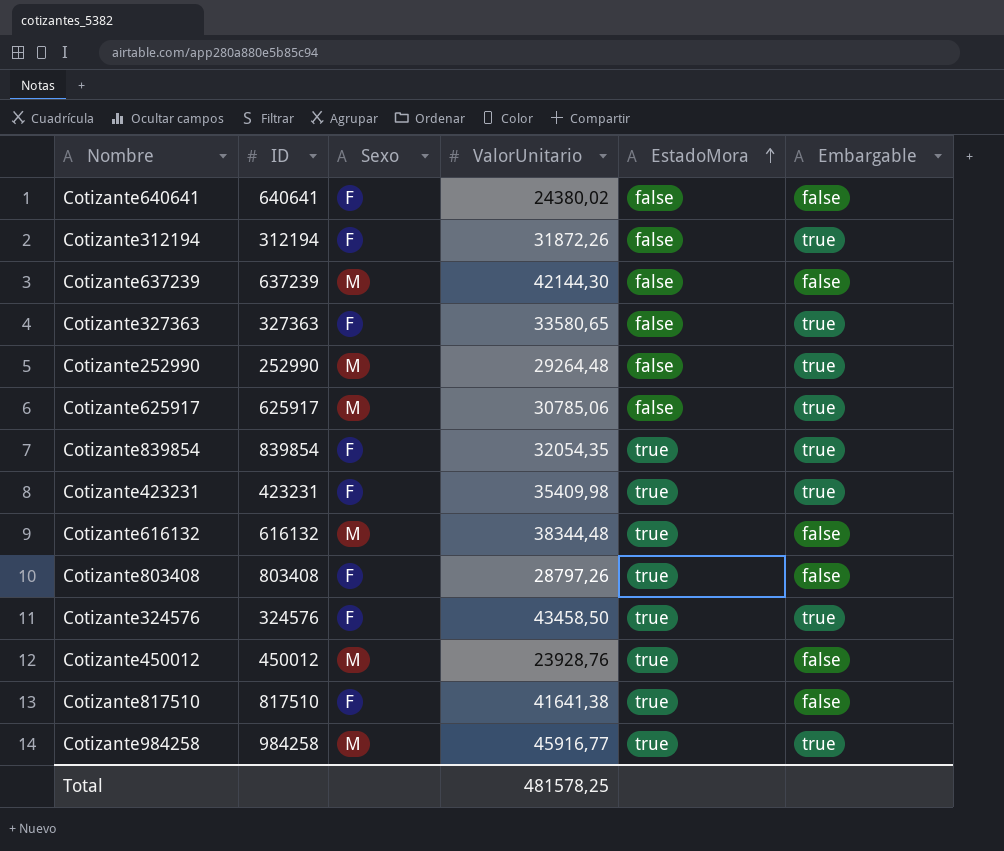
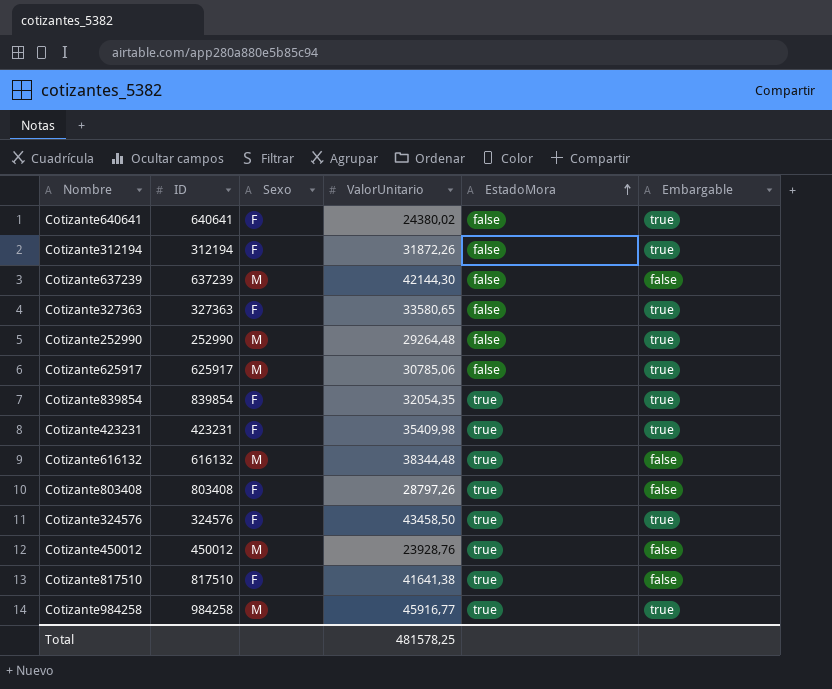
Cotizante640641 | Embargable: false -> true

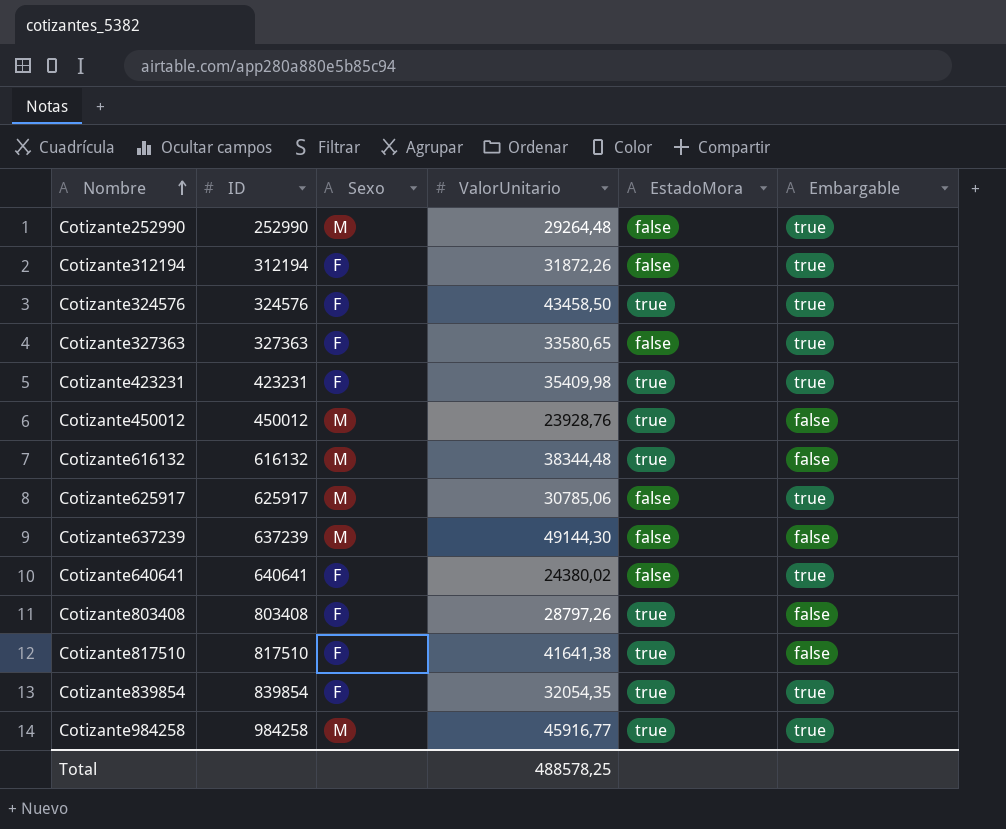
row order: EstadoMora ascending -> Nombre ascending
Cotizante637239 | ValorUnitario: 42144,30 -> 49144,30
Total | ValorUnitario: 481578,25 -> 488578,25

